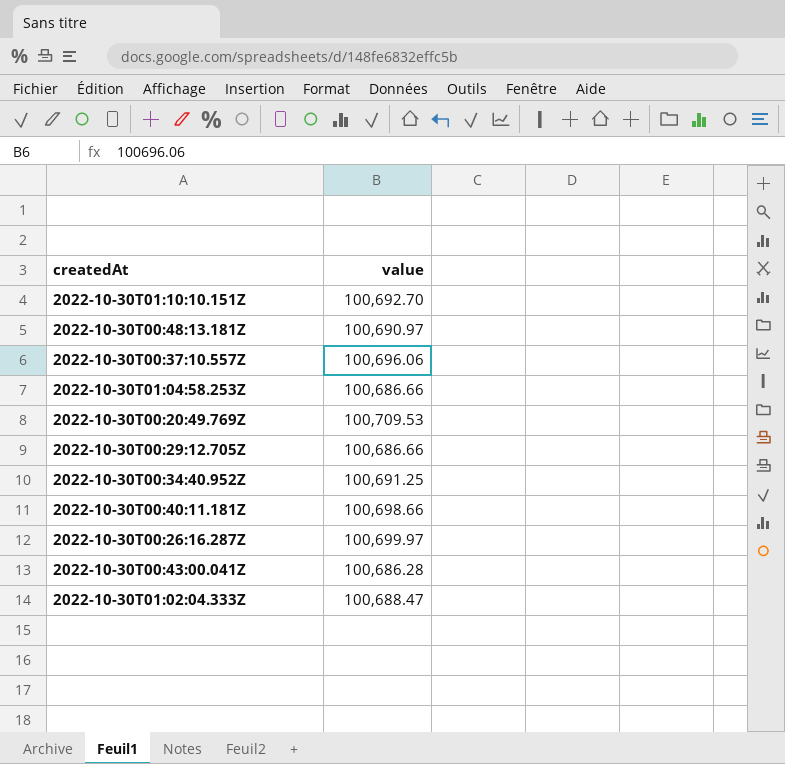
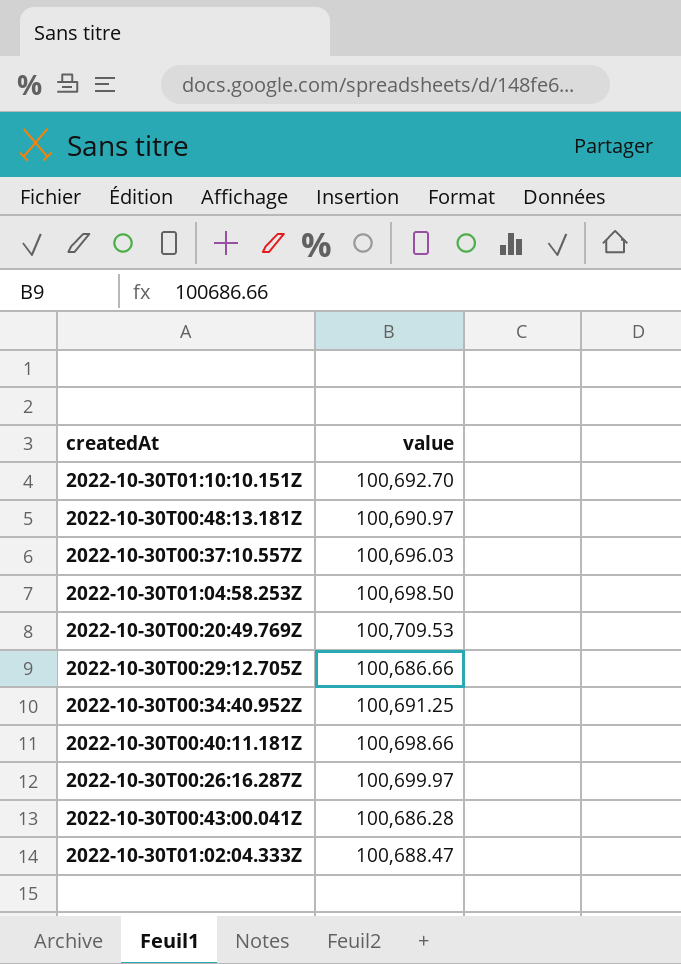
2022-10-30T00:37:10.557Z | value: 100,696.06 -> 100,696.03
2022-10-30T01:04:58.253Z | value: 100,686.66 -> 100,698.50

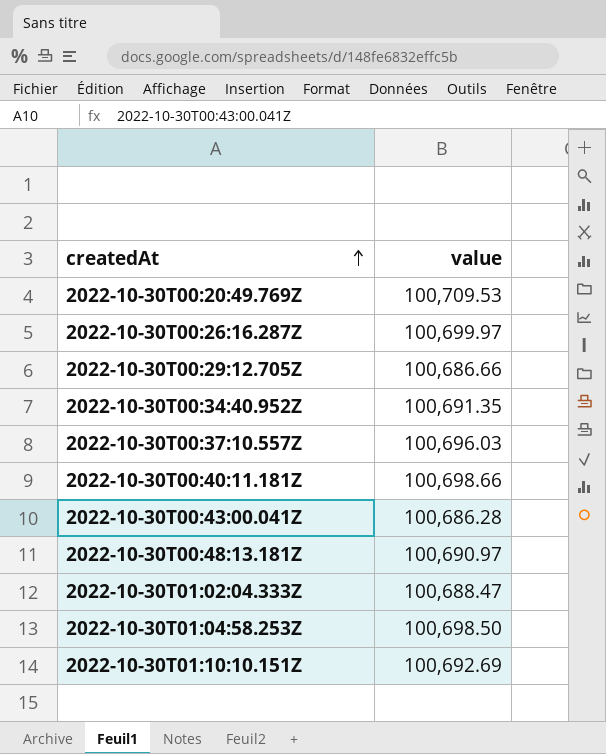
row order: none -> createdAt ascending
2022-10-30T00:34:40.952Z | value: 100,691.25 -> 100,691.35
2022-10-30T01:10:10.151Z | value: 100,692.70 -> 100,692.69

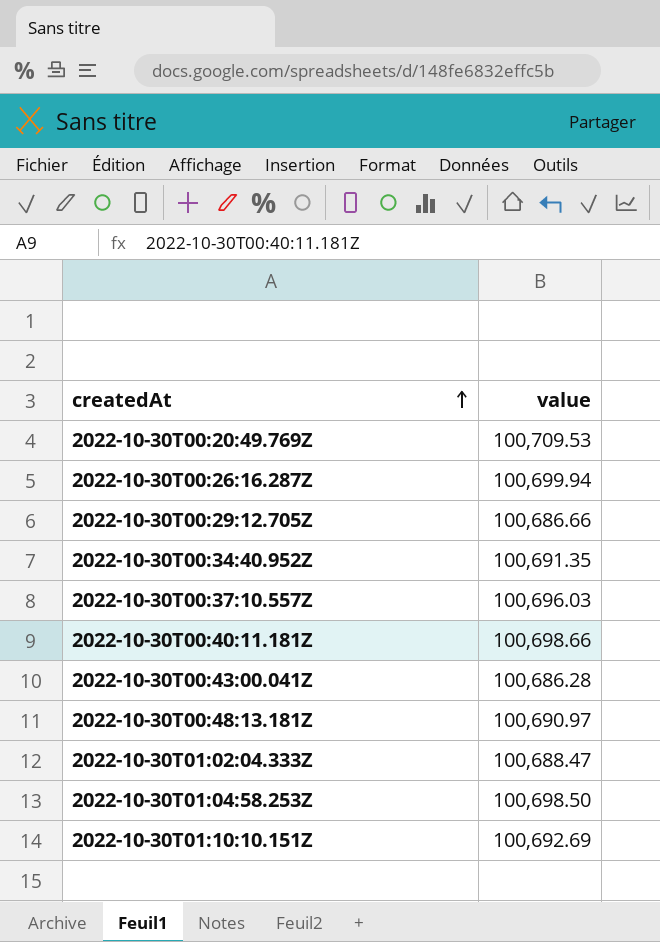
2022-10-30T00:26:16.287Z | value: 100,699.97 -> 100,699.94

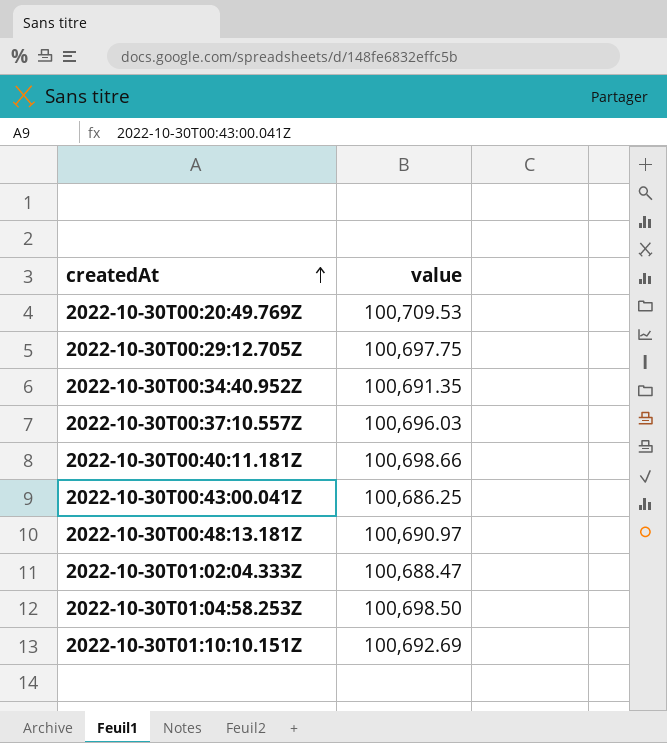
row 2022-10-30T00:26:16.287Z: 100,699.94 -> none
2022-10-30T00:29:12.705Z | value: 100,686.66 -> 100,697.75
2022-10-30T00:43:00.041Z | value: 100,686.28 -> 100,686.25

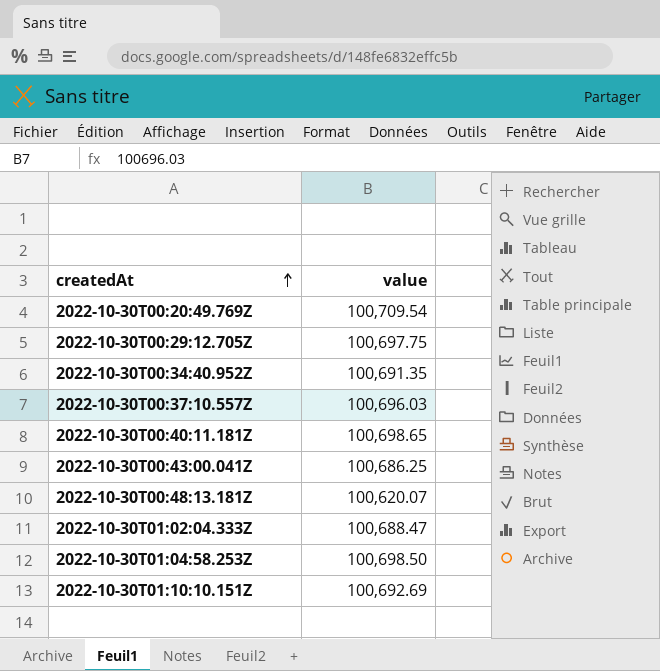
2022-10-30T00:20:49.769Z | value: 100,709.53 -> 100,709.54
2022-10-30T00:40:11.181Z | value: 100,698.66 -> 100,698.65
2022-10-30T00:48:13.181Z | value: 100,690.97 -> 100,620.07

